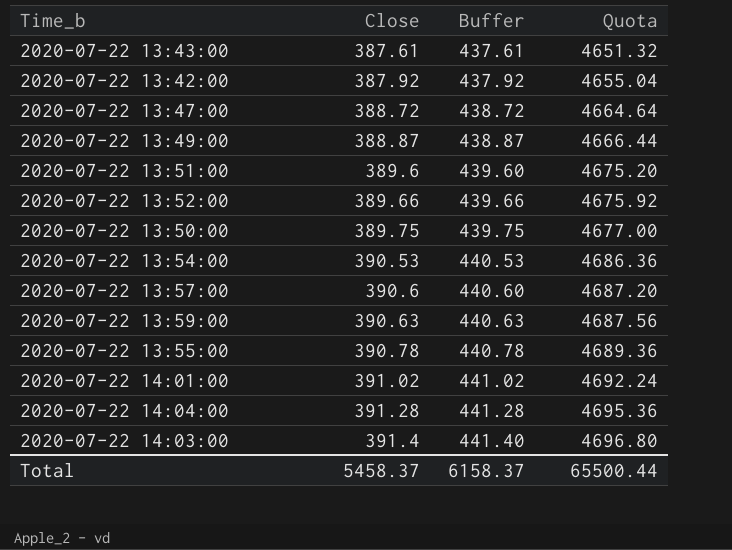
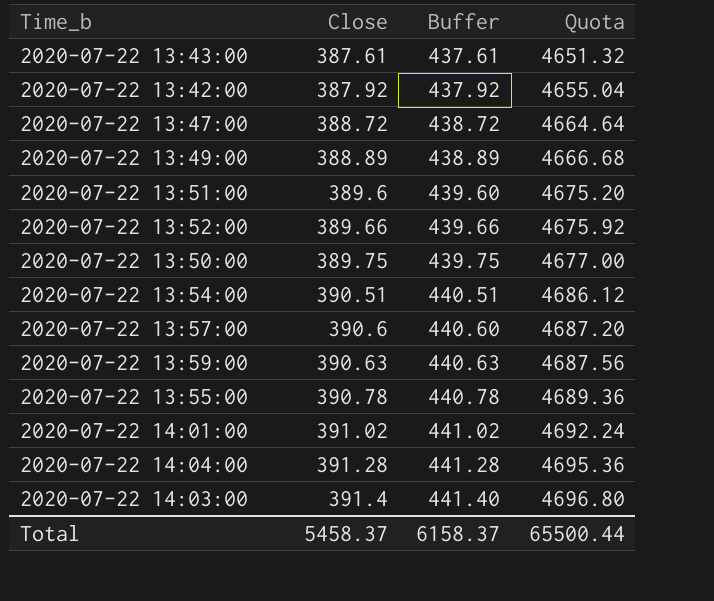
2020-07-22 13:49:00 | Close: 388.87 -> 388.89
2020-07-22 13:49:00 | Buffer: 438.87 -> 438.89
2020-07-22 13:49:00 | Quota: 4666.44 -> 4666.68
2020-07-22 13:54:00 | Close: 390.53 -> 390.51
2020-07-22 13:54:00 | Buffer: 440.53 -> 440.51
2020-07-22 13:54:00 | Quota: 4686.36 -> 4686.12

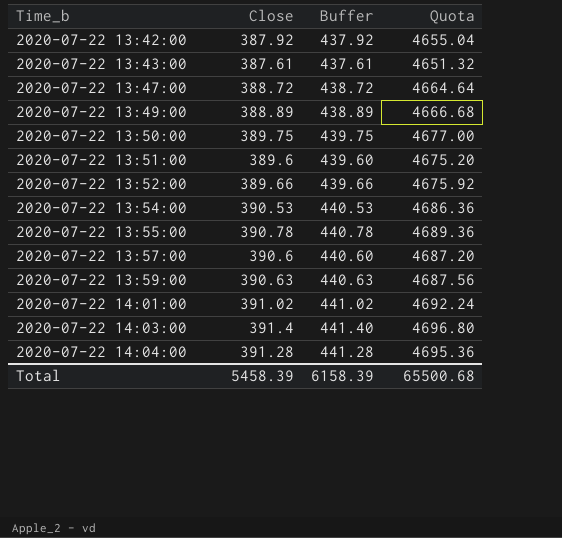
row order: Close ascending -> Time_b ascending
2020-07-22 13:54:00 | Close: 390.51 -> 390.53
2020-07-22 13:54:00 | Buffer: 440.51 -> 440.53
2020-07-22 13:54:00 | Quota: 4686.12 -> 4686.36
Total | Close: 5458.37 -> 5458.39
Total | Buffer: 6158.37 -> 6158.39
Total | Quota: 65500.44 -> 65500.68

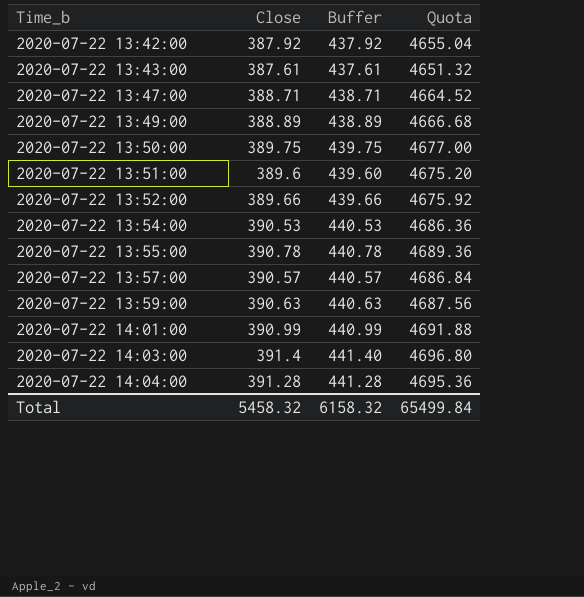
2020-07-22 13:47:00 | Close: 388.72 -> 388.71
2020-07-22 13:47:00 | Buffer: 438.72 -> 438.71
2020-07-22 13:47:00 | Quota: 4664.64 -> 4664.52
2020-07-22 13:57:00 | Close: 390.6 -> 390.57
2020-07-22 13:57:00 | Buffer: 440.60 -> 440.57
2020-07-22 13:57:00 | Quota: 4687.20 -> 4686.84
2020-07-22 14:01:00 | Close: 391.02 -> 390.99
2020-07-22 14:01:00 | Buffer: 441.02 -> 440.99
2020-07-22 14:01:00 | Quota: 4692.24 -> 4691.88
Total | Close: 5458.39 -> 5458.32
Total | Buffer: 6158.39 -> 6158.32
Total | Quota: 65500.68 -> 65499.84

